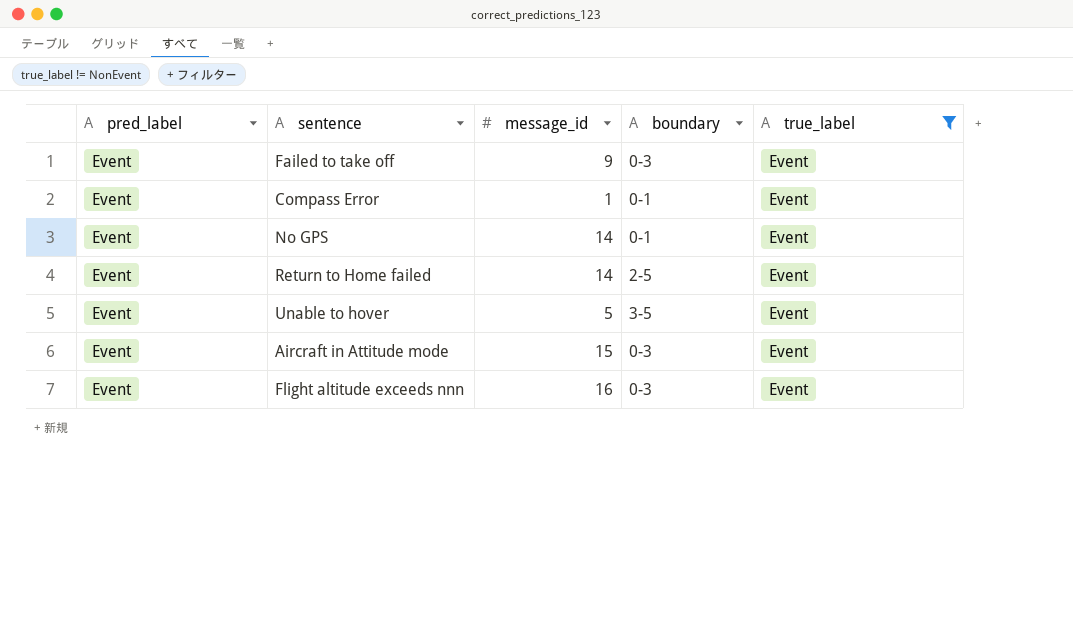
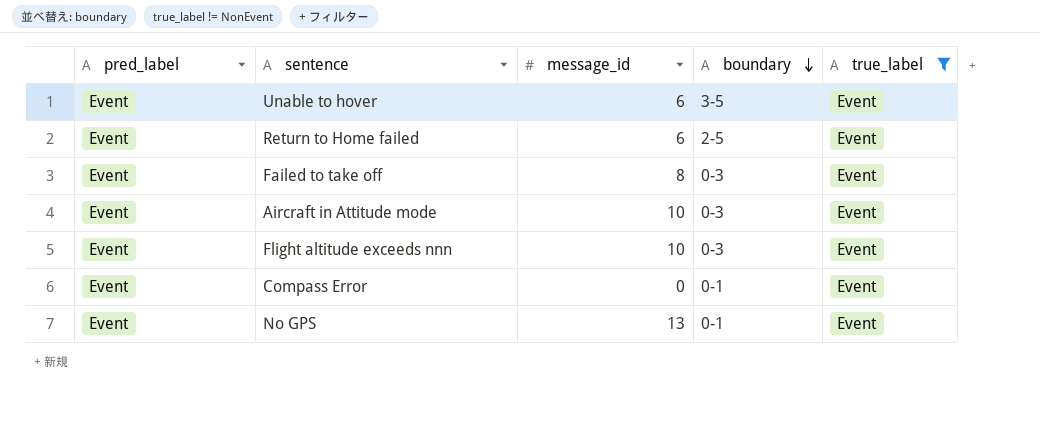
row order: none -> boundary descending
Unable to hover | message_id: 5 -> 6
Return to Home failed | message_id: 14 -> 6
Failed to take off | message_id: 9 -> 8
Aircraft in Attitude mode | message_id: 15 -> 10
Flight altitude exceeds nnn | message_id: 16 -> 10
Compass Error | message_id: 1 -> 0
No GPS | message_id: 14 -> 13

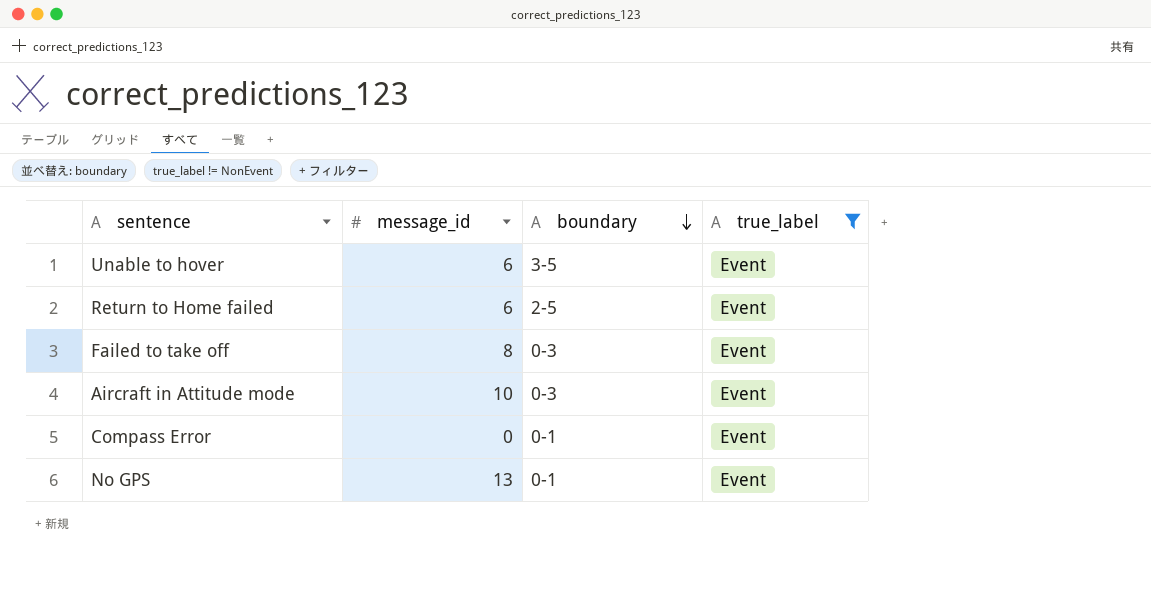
column pred_label | position: 1 -> none
row Flight altitude exceeds nnn: Event | 10 | 0-3 | Event -> none

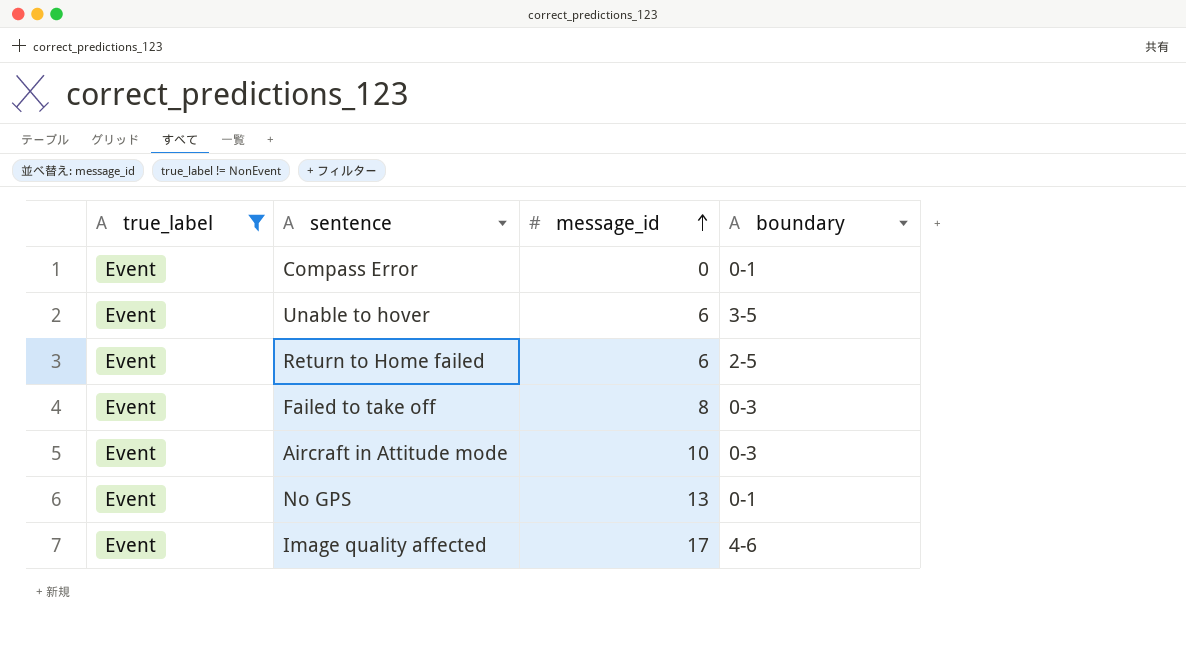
row order: boundary descending -> message_id ascending
column true_label | position: 4 -> 1
row Image quality affected: none -> Event | 17 | 4-6

